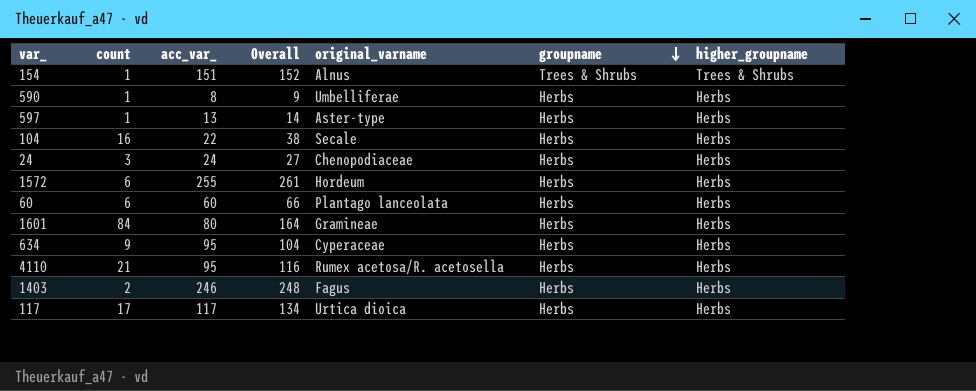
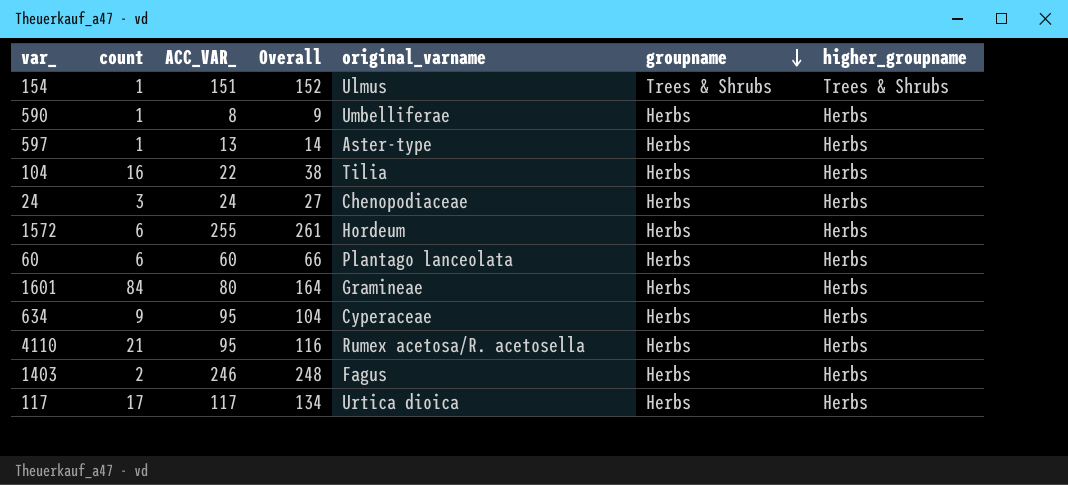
column name: acc_var_ -> ACC_VAR_
154 | original_varname: Alnus -> Ulmus
104 | original_varname: Secale -> Tilia

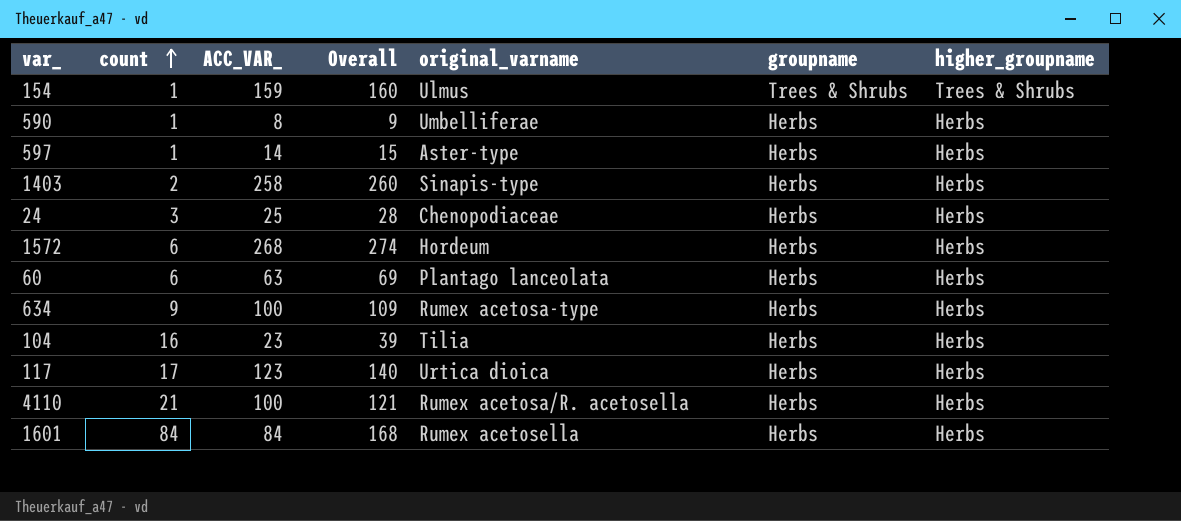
row order: groupname descending -> count ascending
154 | ACC_VAR_: 151 -> 159
154 | Overall: 152 -> 160
597 | ACC_VAR_: 13 -> 14
597 | Overall: 14 -> 15
1403 | ACC_VAR_: 246 -> 258
1403 | Overall: 248 -> 260
1403 | original_varname: Fagus -> Sinapis-type
24 | ACC_VAR_: 24 -> 25
24 | Overall: 27 -> 28
1572 | ACC_VAR_: 255 -> 268
1572 | Overall: 261 -> 274
60 | ACC_VAR_: 60 -> 63
60 | Overall: 66 -> 69
634 | ACC_VAR_: 95 -> 100
634 | Overall: 104 -> 109
634 | original_varname: Cyperaceae -> Rumex acetosa-type
104 | ACC_VAR_: 22 -> 23
104 | Overall: 38 -> 39
117 | ACC_VAR_: 117 -> 123
117 | Overall: 134 -> 140
4110 | ACC_VAR_: 95 -> 100
4110 | Overall: 116 -> 121
1601 | ACC_VAR_: 80 -> 84
1601 | Overall: 164 -> 168
1601 | original_varname: Gramineae -> Rumex acetosella

